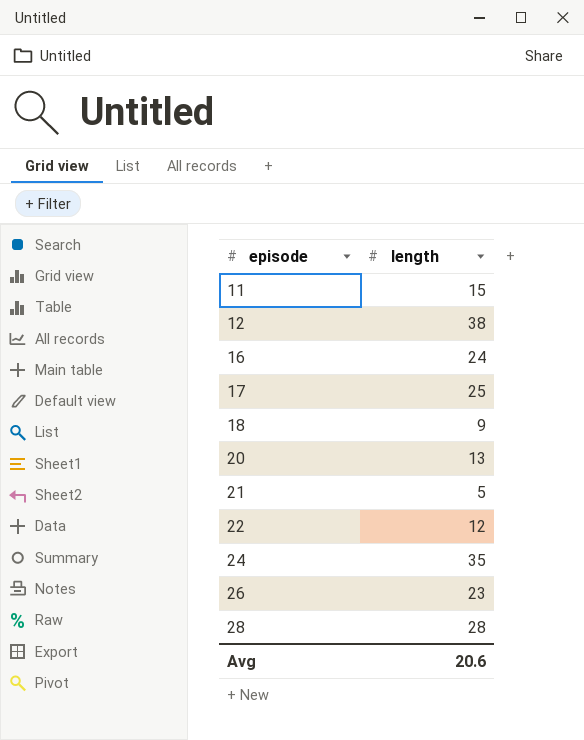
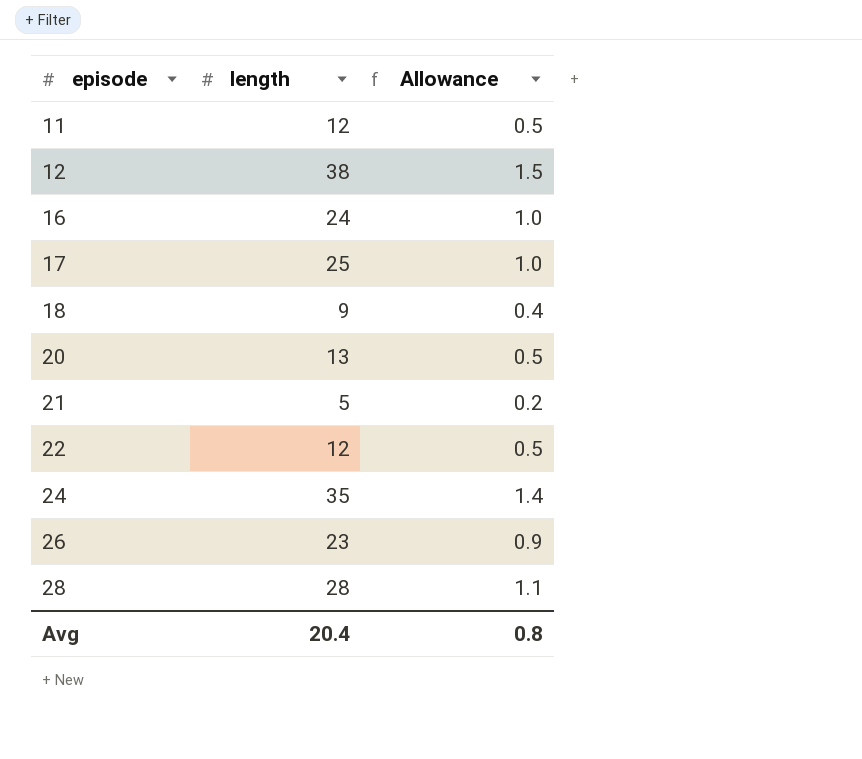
column Allowance | formula: none -> [length] * 0.04
11 | length: 15 -> 12
Avg | length: 20.6 -> 20.4

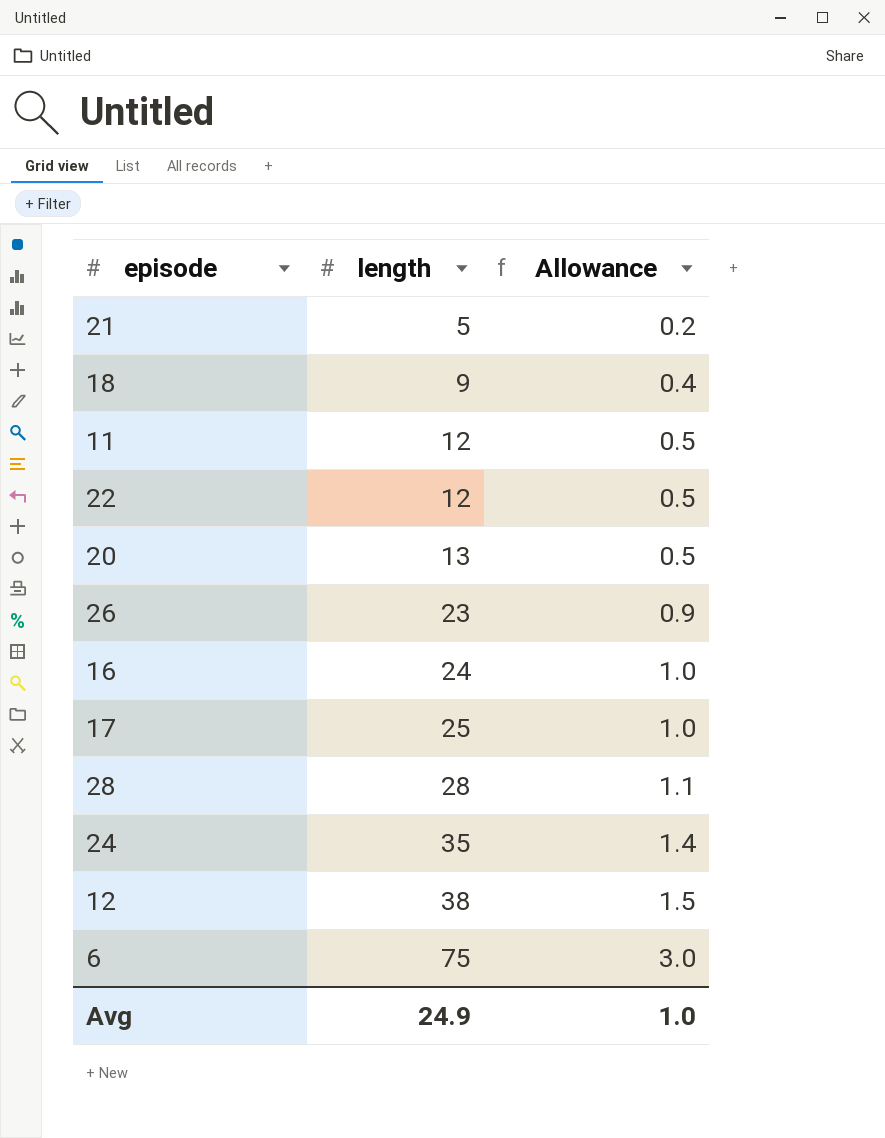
row order: episode ascending -> length ascending
row 6: none -> 75 | 3.0
Avg | length: 20.4 -> 24.9
Avg | Allowance: 0.8 -> 1.0

